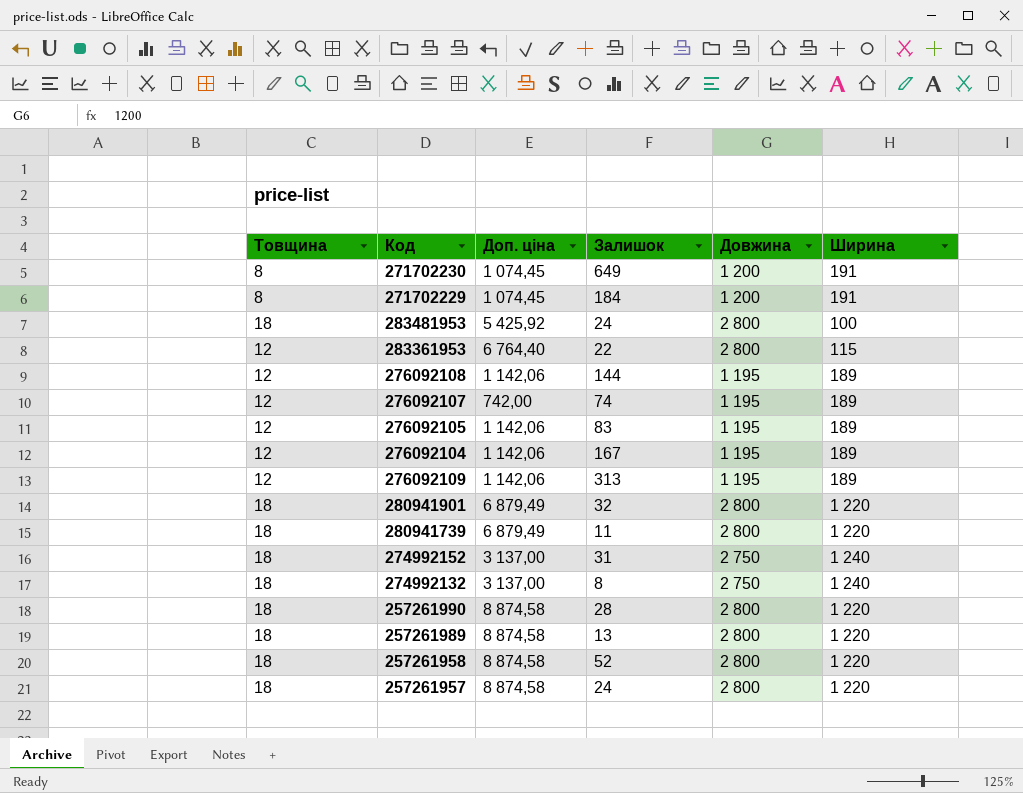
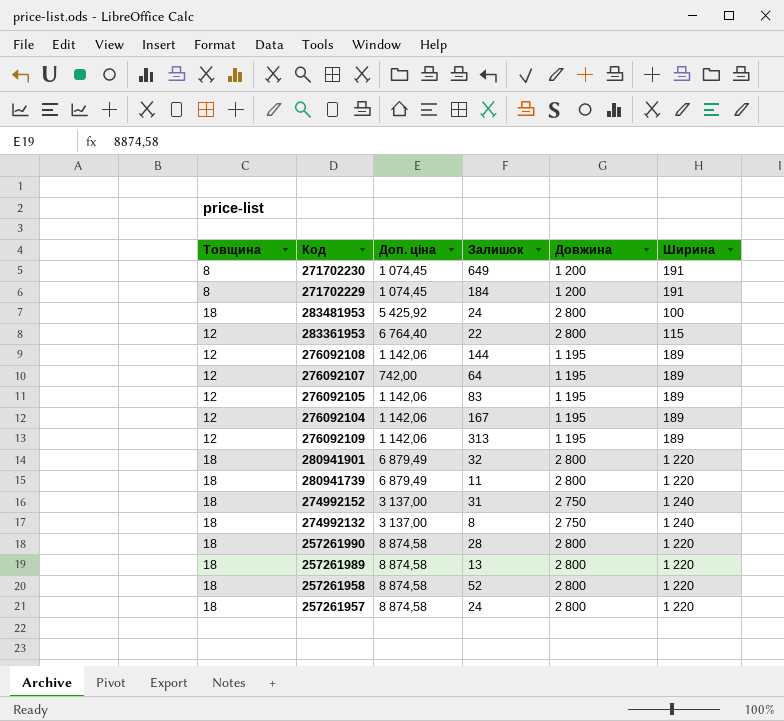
276092107 | Залишок: 74 -> 64

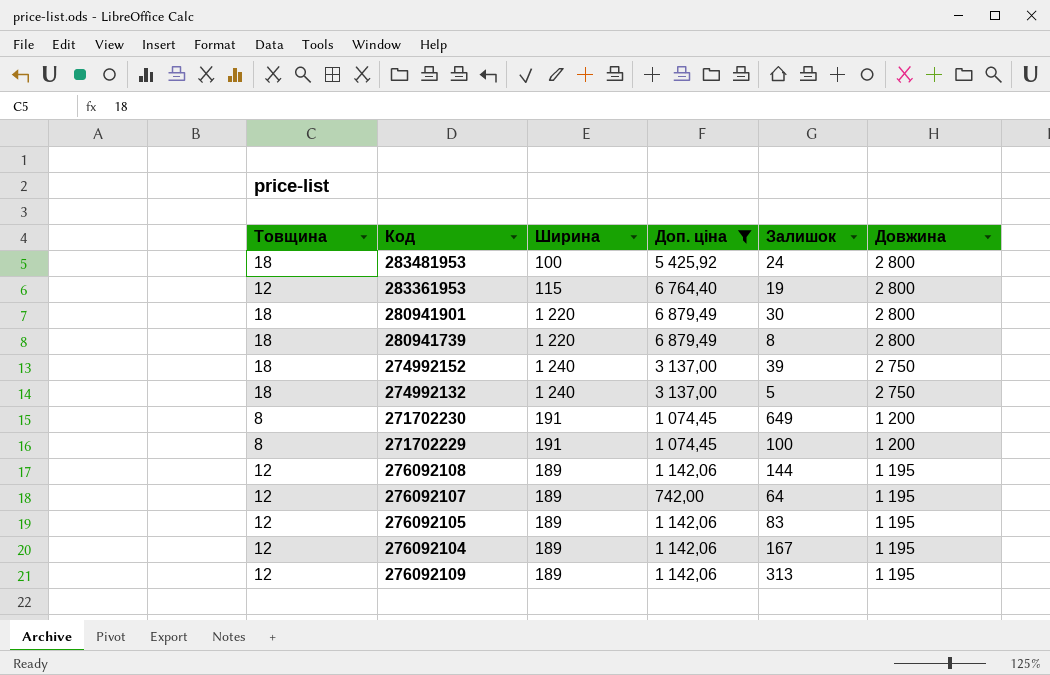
filter: none -> Доп. ціна != 8 874,58
row order: none -> Довжина descending
column Ширина | position: 6 -> 3
283361953 | Залишок: 22 -> 19
280941901 | Залишок: 32 -> 30
280941739 | Залишок: 11 -> 8
274992152 | Залишок: 31 -> 39
274992132 | Залишок: 8 -> 5
271702229 | Залишок: 184 -> 100

